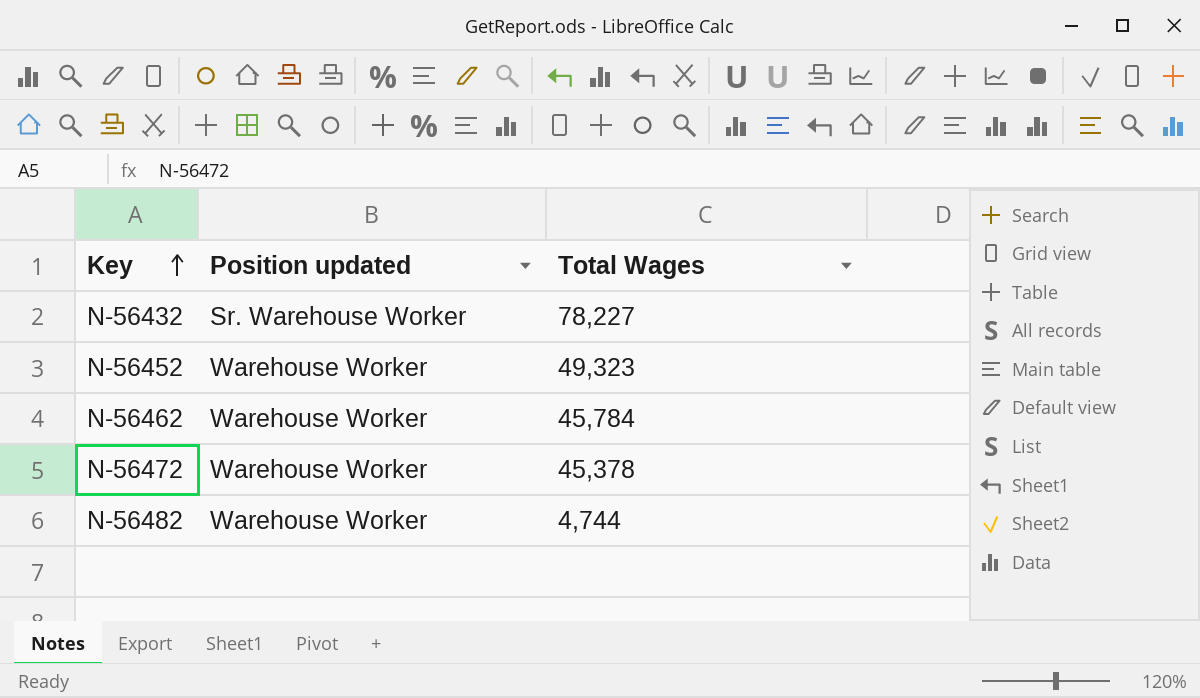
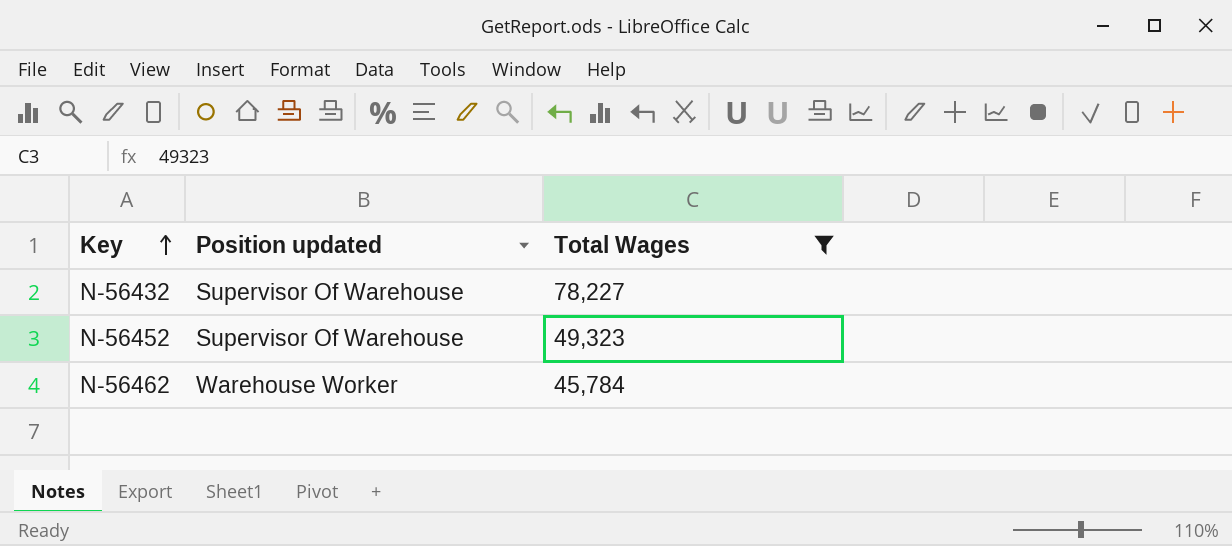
filter: none -> Total Wages >= 45,784
N-56432 | Position updated: Sr. Warehouse Worker -> Supervisor Of Warehouse
N-56452 | Position updated: Warehouse Worker -> Supervisor Of Warehouse

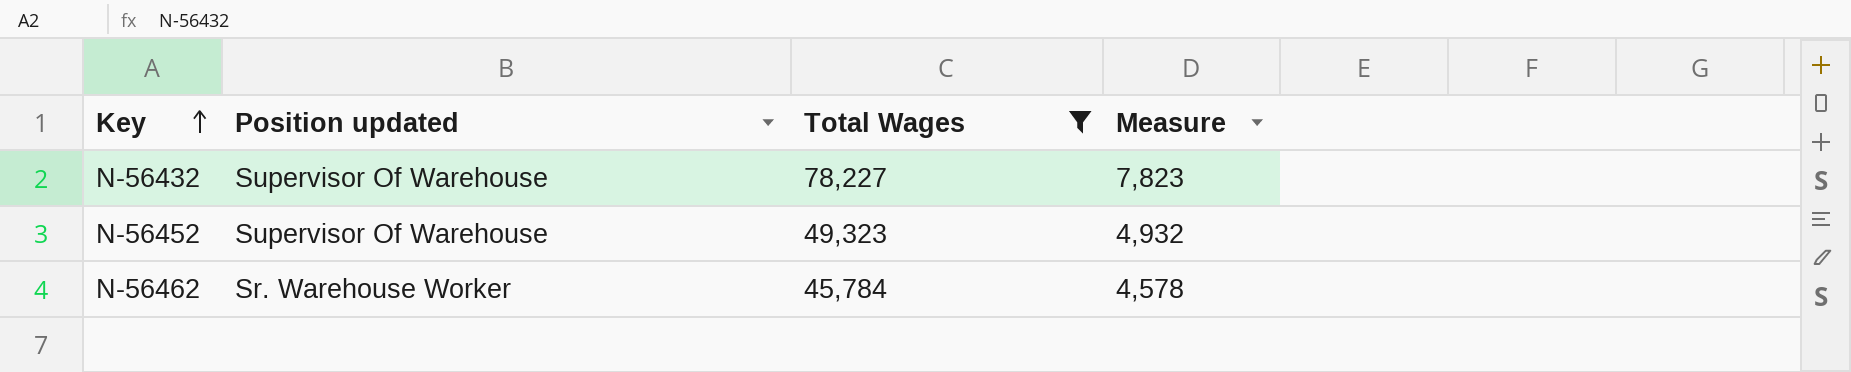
column Measure | formula: none -> [Total Wages] * 0.1
N-56462 | Position updated: Warehouse Worker -> Sr. Warehouse Worker

